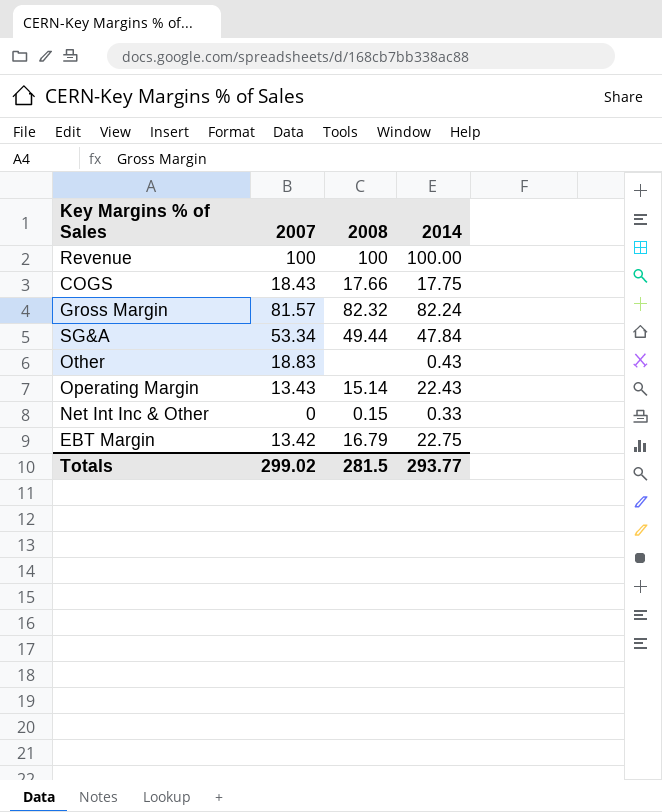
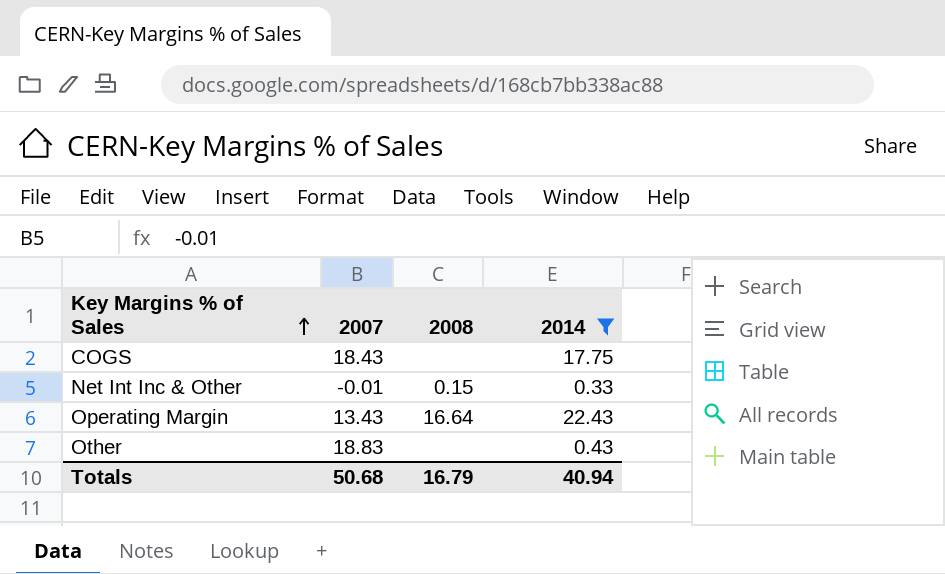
filter: none -> 2014 <= 22.43
row order: none -> Key Margins % of Sales ascending
COGS | 2008: 17.66 -> none
Net Int Inc & Other | 2007: 0 -> -0.01
Operating Margin | 2008: 15.14 -> 16.64
Totals | 2007: 299.02 -> 50.68
Totals | 2008: 281.5 -> 16.79
Totals | 2014: 293.77 -> 40.94

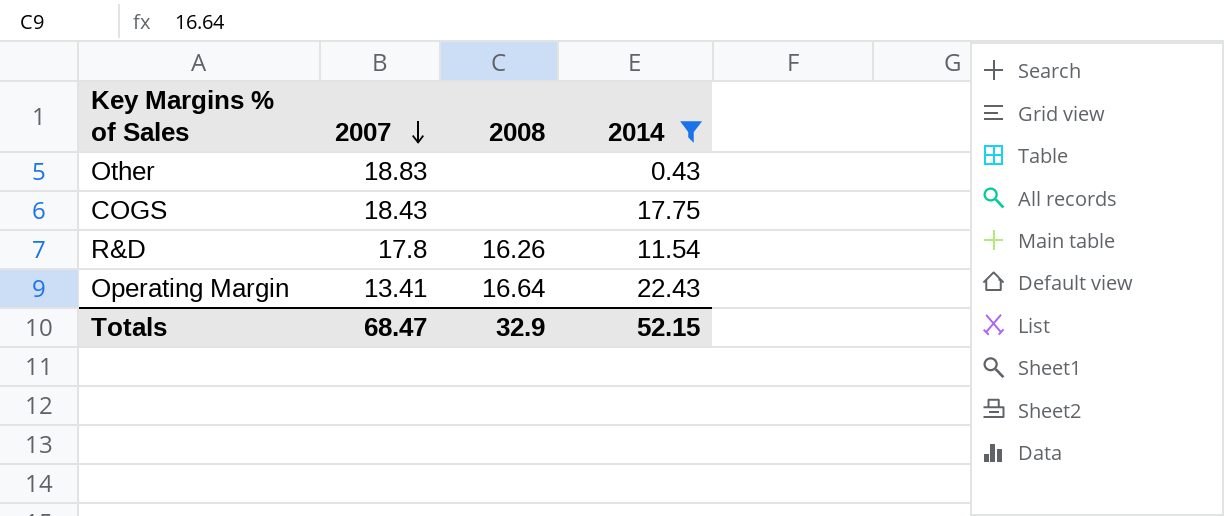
row order: Key Margins % of Sales ascending -> 2007 descending
row Net Int Inc & Other: -0.01 | 0.15 | 0.33 -> none
row R&D: none -> 17.8 | 16.26 | 11.54
Operating Margin | 2007: 13.43 -> 13.41
Totals | 2007: 50.68 -> 68.47
Totals | 2008: 16.79 -> 32.9
Totals | 2014: 40.94 -> 52.15

